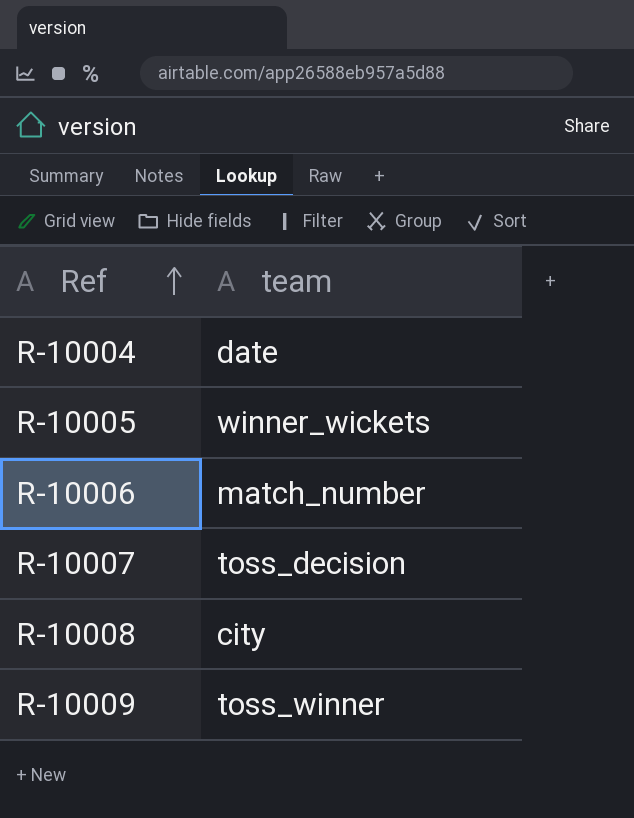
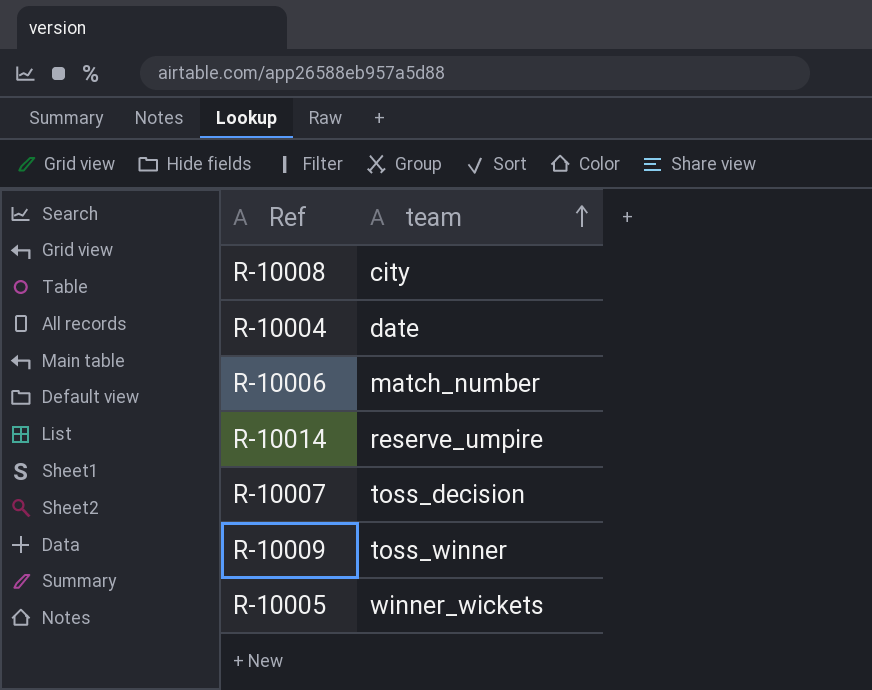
row order: Ref ascending -> team ascending
row R-10014: none -> reserve_umpire

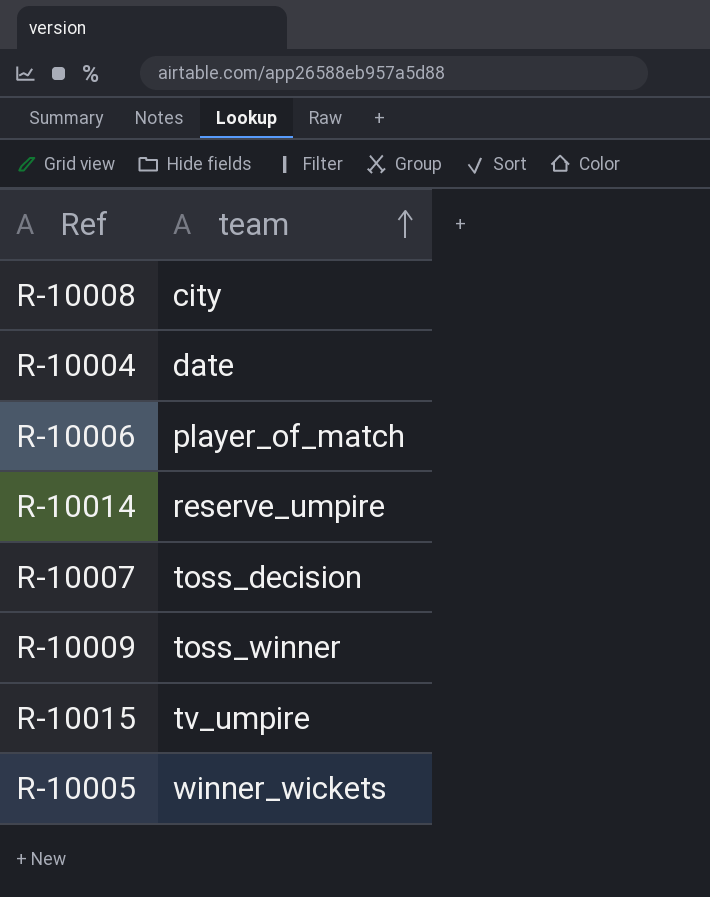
R-10006 | team: match_number -> player_of_match
row R-10015: none -> tv_umpire

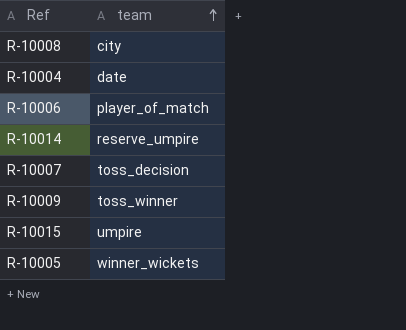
R-10015 | team: tv_umpire -> umpire

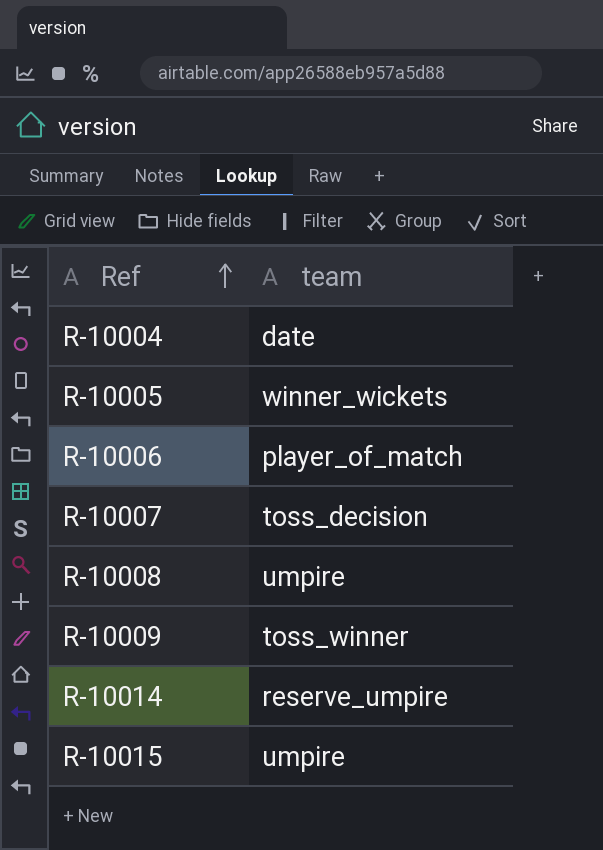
row order: team ascending -> Ref ascending
R-10008 | team: city -> umpire

